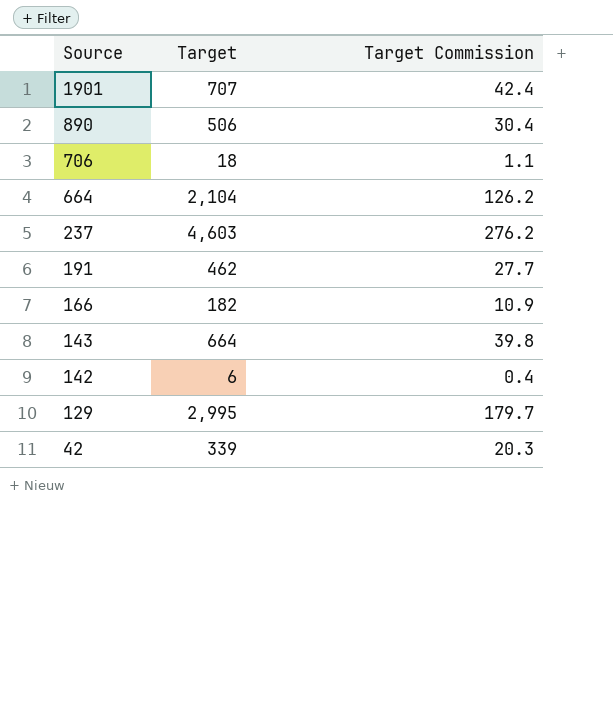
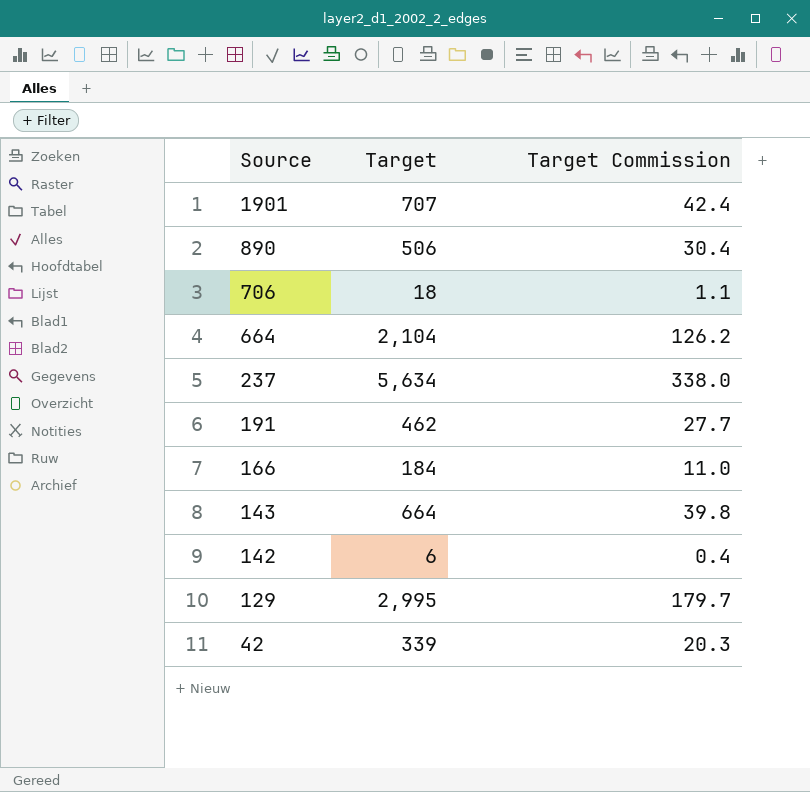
237 | Target: 4,603 -> 5,634
237 | Target Commission: 276.2 -> 338.0
166 | Target: 182 -> 184
166 | Target Commission: 10.9 -> 11.0

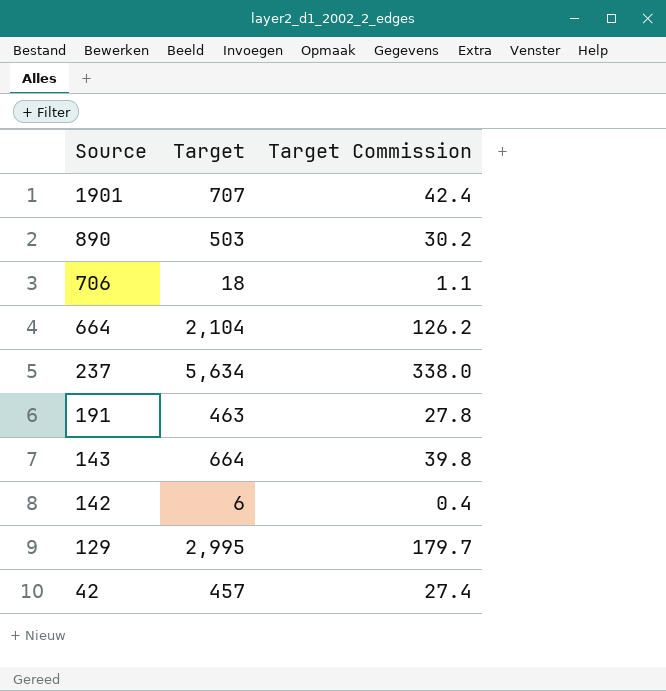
row 166: 184 | 11.0 -> none
890 | Target: 506 -> 503
890 | Target Commission: 30.4 -> 30.2
191 | Target: 462 -> 463
191 | Target Commission: 27.7 -> 27.8
42 | Target: 339 -> 457
42 | Target Commission: 20.3 -> 27.4

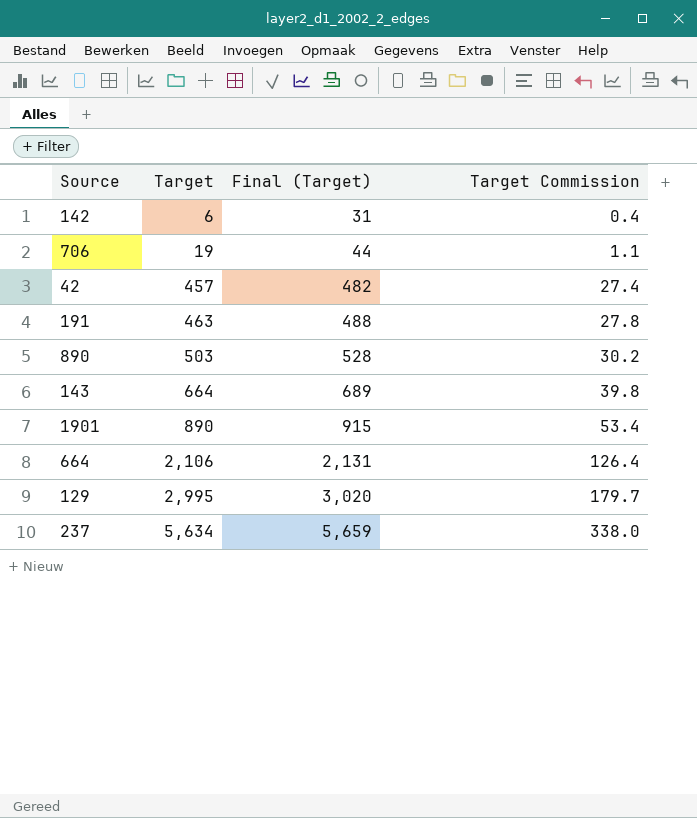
row order: Source descending -> Target ascending
column Final (Target) | formula: none -> [Target] + 25
706 | Target: 18 -> 19
1901 | Target: 707 -> 890
1901 | Target Commission: 42.4 -> 53.4
664 | Target: 2,104 -> 2,106
664 | Target Commission: 126.2 -> 126.4

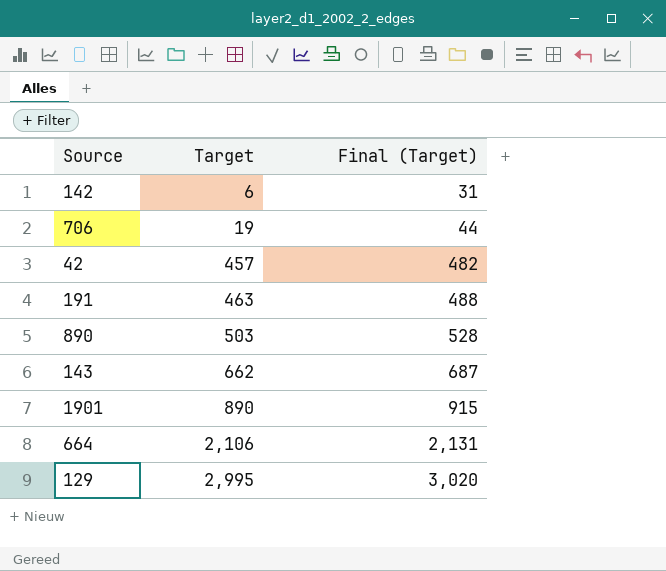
column Target Commission | formula: [Target] * 0.06 -> none
row 237: 5,634 | 5,659 | 338.0 -> none
143 | Target: 664 -> 662
143 | Final (Target): 689 -> 687

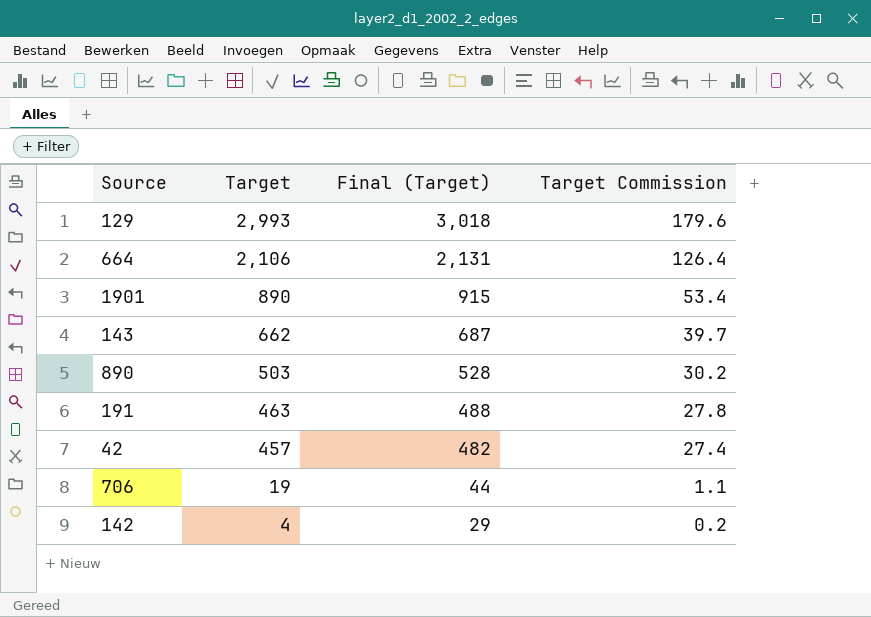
row order: Target ascending -> Target descending
column Target Commission | formula: none -> [Target] * 0.06
129 | Target: 2,995 -> 2,993
129 | Final (Target): 3,020 -> 3,018
142 | Target: 6 -> 4
142 | Final (Target): 31 -> 29

